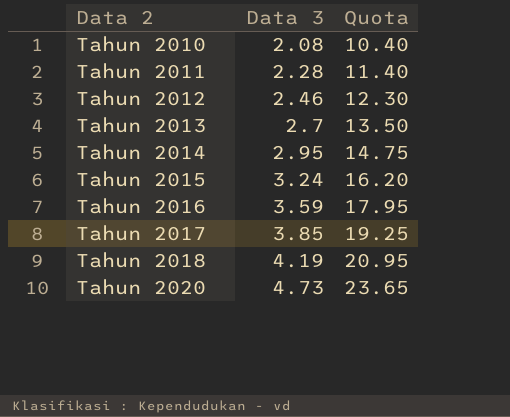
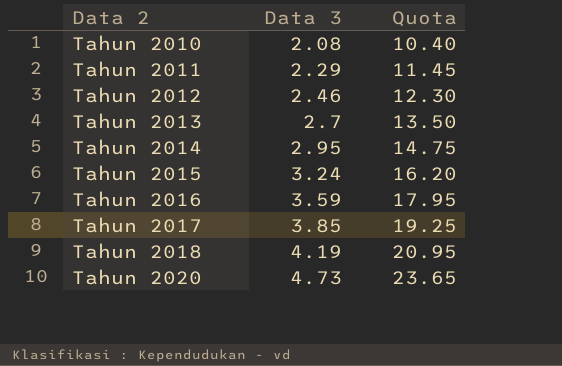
Tahun 2011 | Data 3: 2.28 -> 2.29
Tahun 2011 | Quota: 11.40 -> 11.45

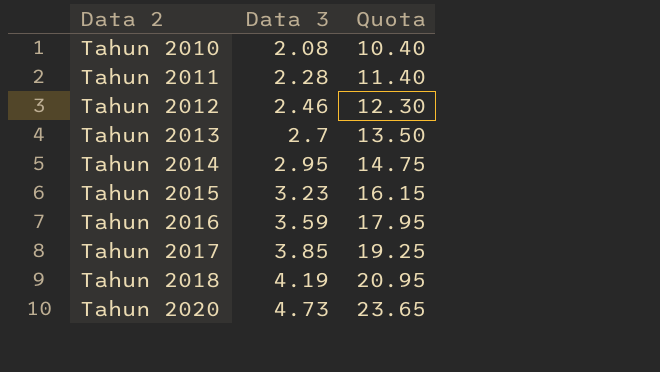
Tahun 2011 | Data 3: 2.29 -> 2.28
Tahun 2011 | Quota: 11.45 -> 11.40
Tahun 2015 | Data 3: 3.24 -> 3.23
Tahun 2015 | Quota: 16.20 -> 16.15

